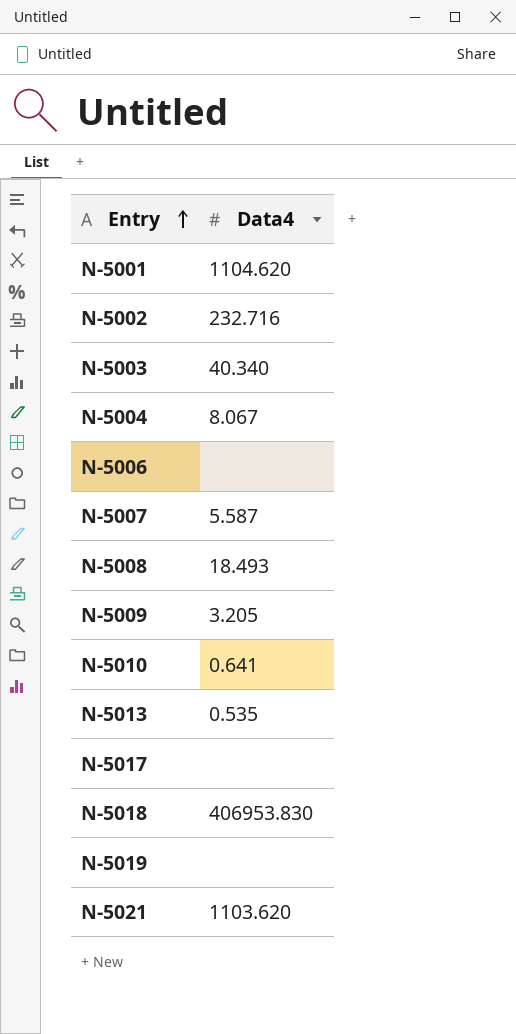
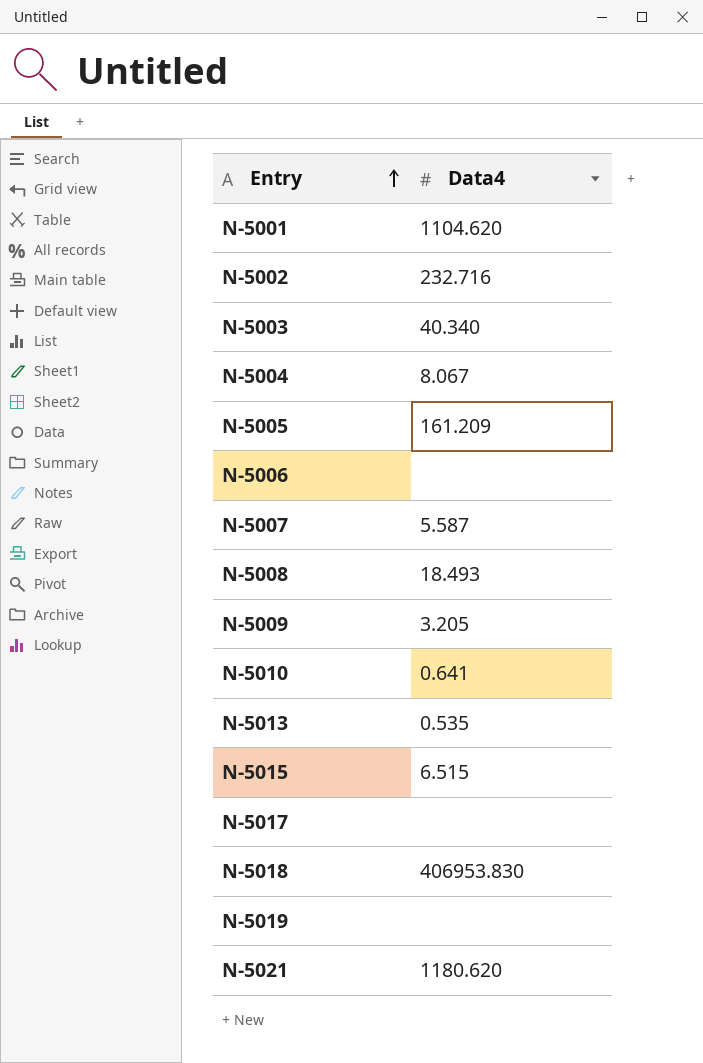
row N-5005: none -> 161.209
row N-5015: none -> 6.515
N-5021 | Data4: 1103.620 -> 1180.620

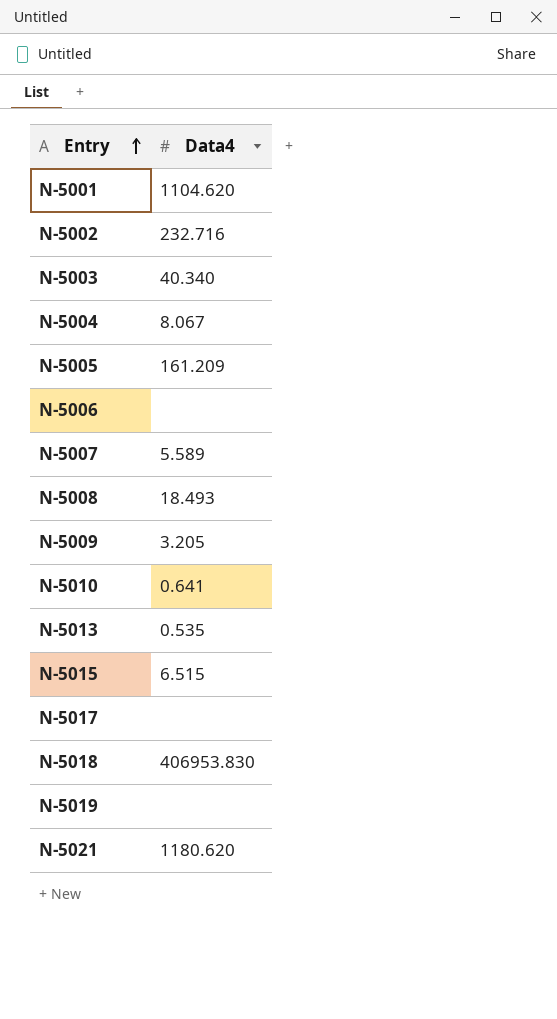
N-5007 | Data4: 5.587 -> 5.589

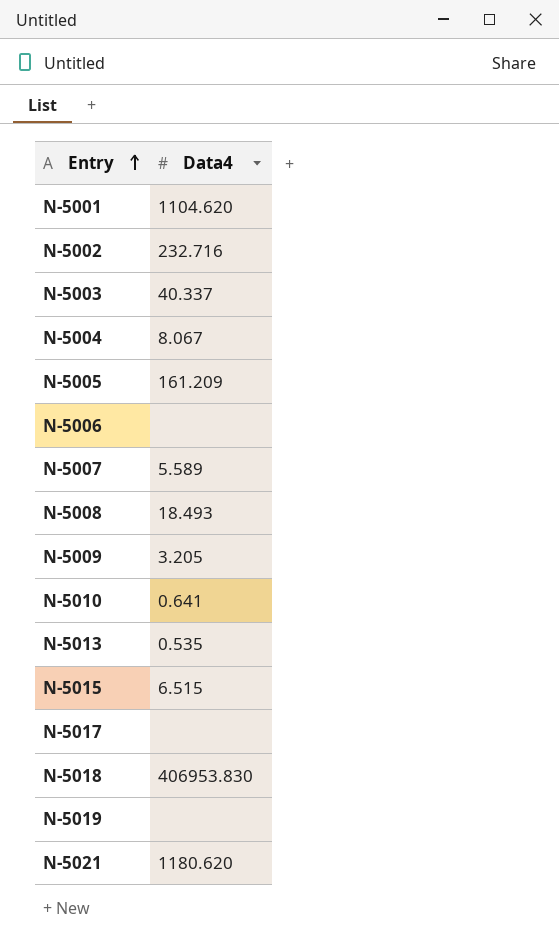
N-5003 | Data4: 40.340 -> 40.337

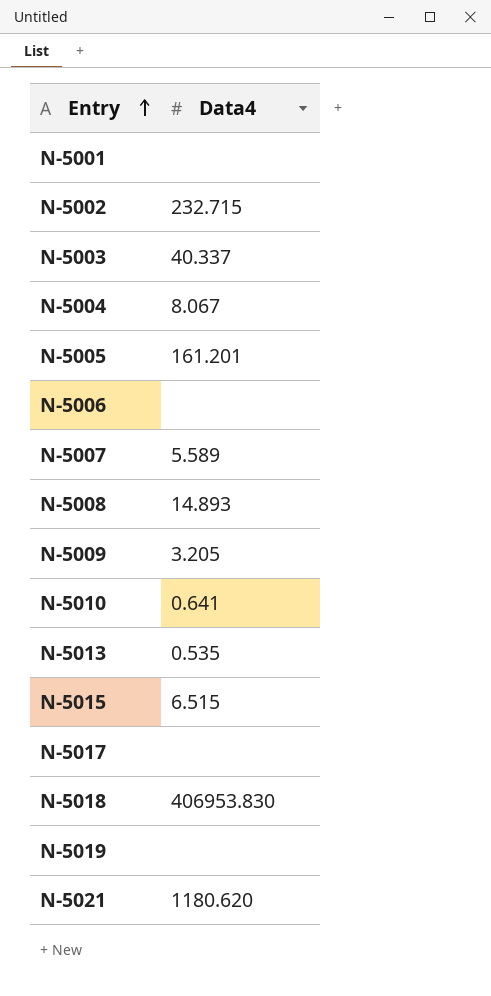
N-5001 | Data4: 1104.620 -> none
N-5002 | Data4: 232.716 -> 232.715
N-5005 | Data4: 161.209 -> 161.201
N-5008 | Data4: 18.493 -> 14.893

